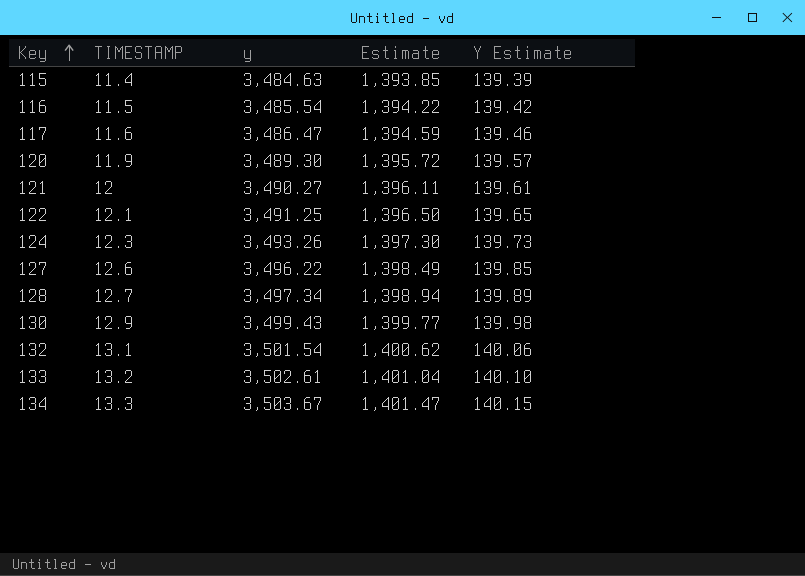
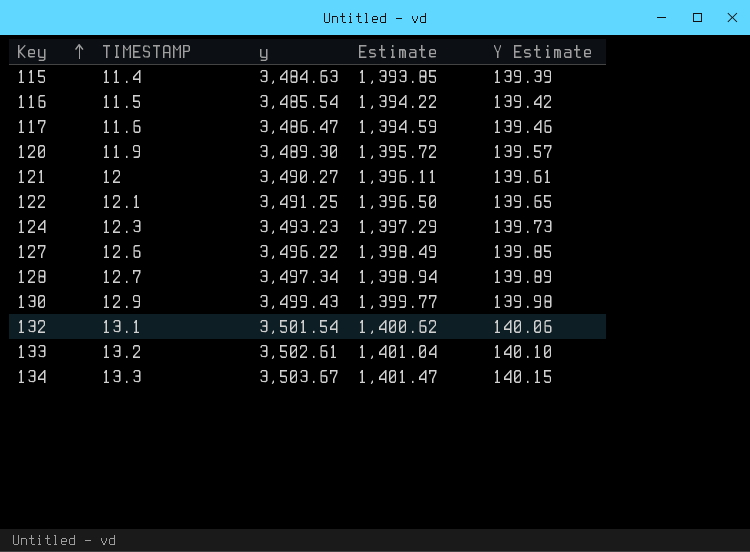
124 | y: 3,493.26 -> 3,493.23
124 | Estimate: 1,397.30 -> 1,397.29

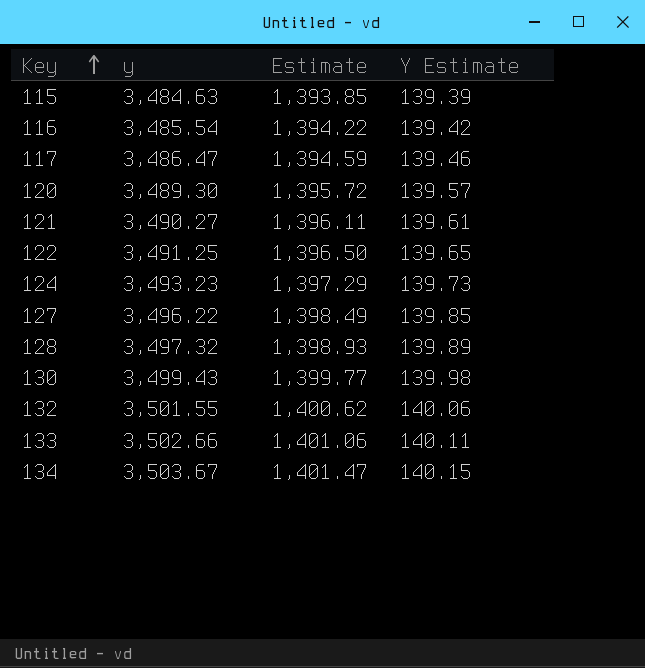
column TIMESTAMP | position: 2 -> none
128 | y: 3,497.34 -> 3,497.32
128 | Estimate: 1,398.94 -> 1,398.93
132 | y: 3,501.54 -> 3,501.55
133 | y: 3,502.61 -> 3,502.66
133 | Estimate: 1,401.04 -> 1,401.06
133 | Y Estimate: 140.10 -> 140.11

